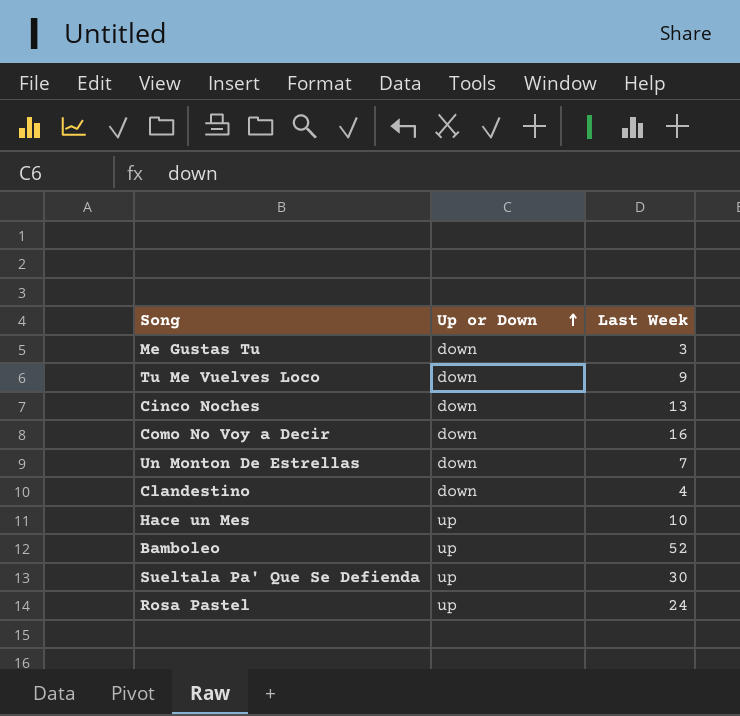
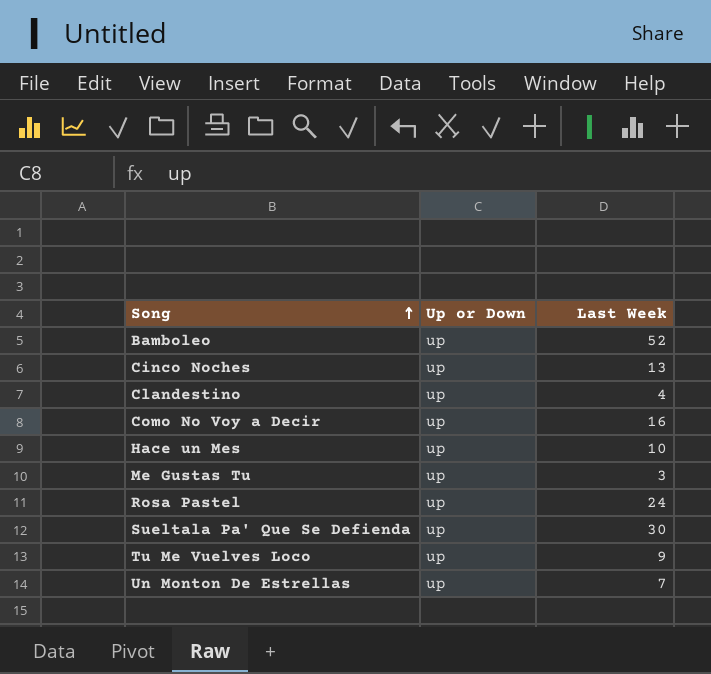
row order: Up or Down ascending -> Song ascending
Cinco Noches | Up or Down: down -> up
Clandestino | Up or Down: down -> up
Como No Voy a Decir | Up or Down: down -> up
Me Gustas Tu | Up or Down: down -> up
Tu Me Vuelves Loco | Up or Down: down -> up
Un Monton De Estrellas | Up or Down: down -> up

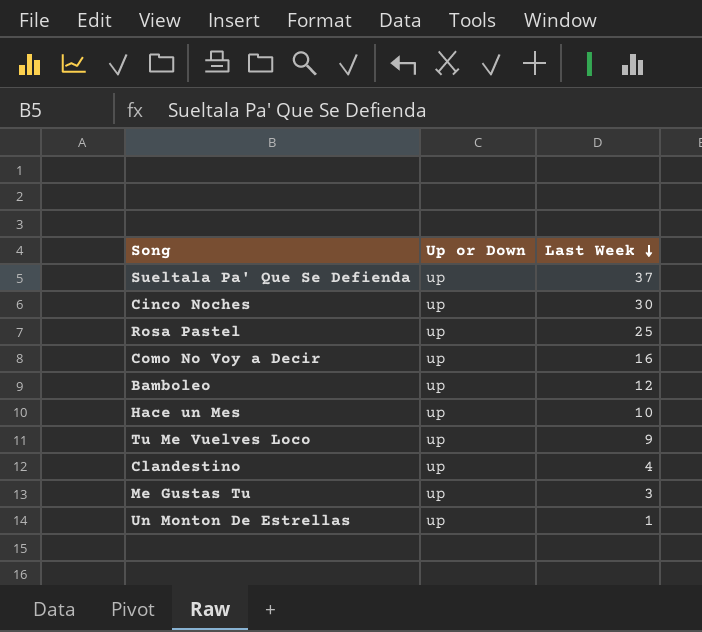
row order: Song ascending -> Last Week descending
Sueltala Pa' Que Se Defienda | Last Week: 30 -> 37
Cinco Noches | Last Week: 13 -> 30
Rosa Pastel | Last Week: 24 -> 25
Bamboleo | Last Week: 52 -> 12
Un Monton De Estrellas | Last Week: 7 -> 1

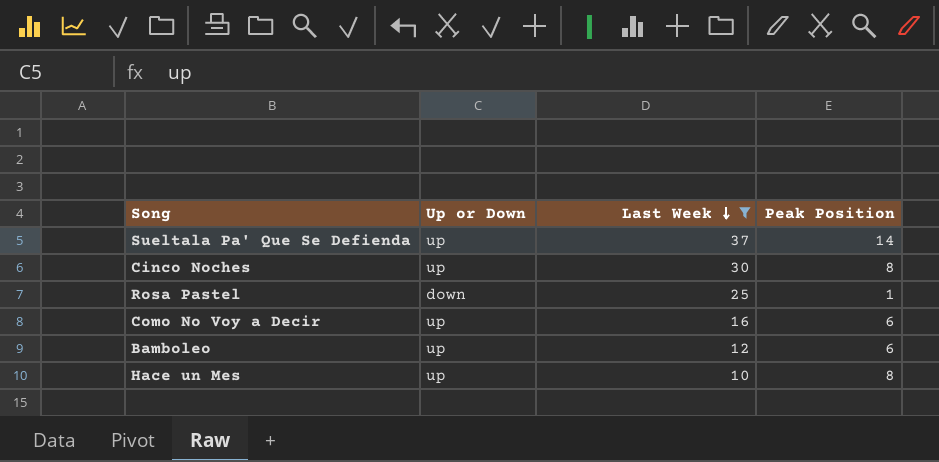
filter: none -> Last Week >= 10
column Peak Position | position: none -> 4
Rosa Pastel | Up or Down: up -> down

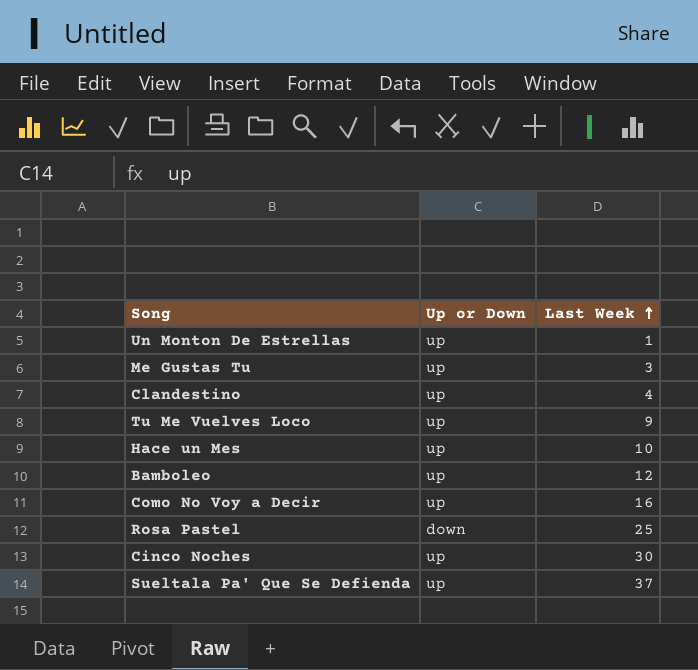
filter: Last Week >= 10 -> none
row order: Last Week descending -> Last Week ascending
column Peak Position | position: 4 -> none

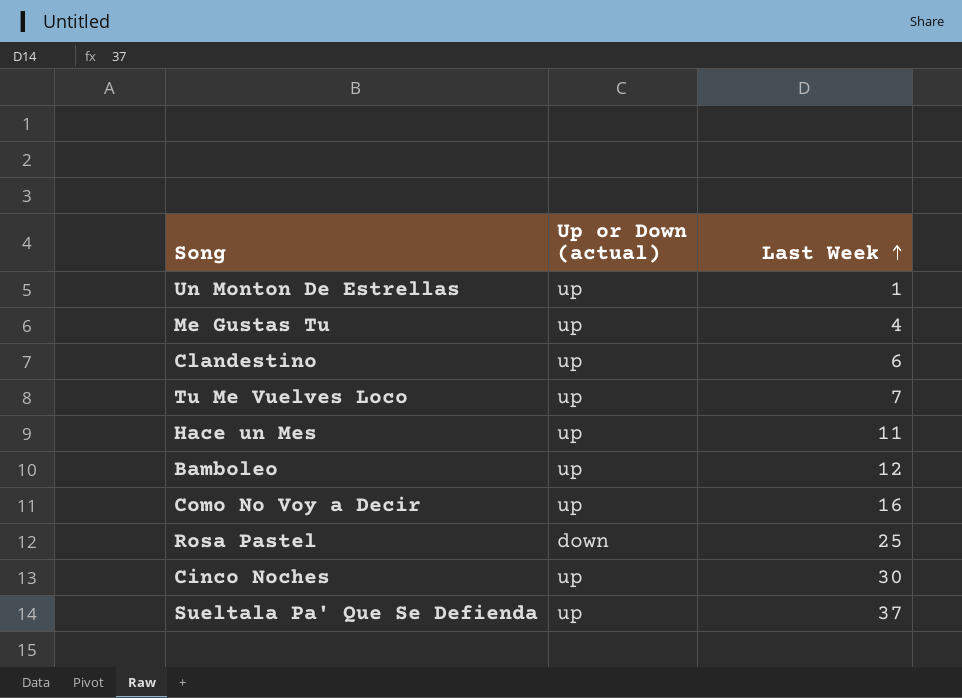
column name: Up or Down -> Up or Down (actual)
Me Gustas Tu | Last Week: 3 -> 4
Clandestino | Last Week: 4 -> 6
Tu Me Vuelves Loco | Last Week: 9 -> 7
Hace un Mes | Last Week: 10 -> 11

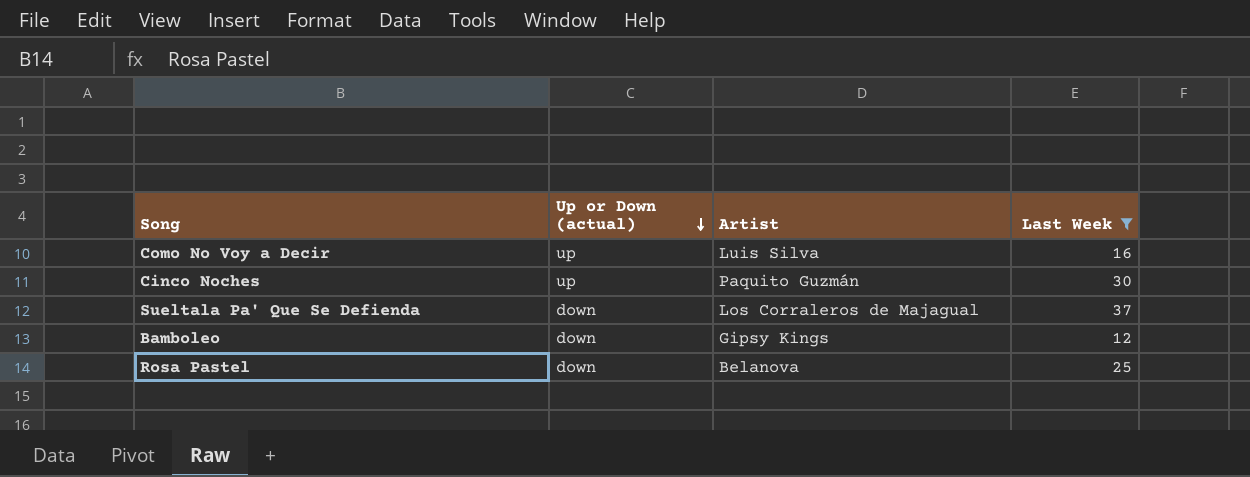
filter: none -> Last Week >= 12
row order: Last Week ascending -> Up or Down (actual) descending
column Artist | position: none -> 3
Sueltala Pa' Que Se Defienda | Up or Down (actual): up -> down
Bamboleo | Up or Down (actual): up -> down

